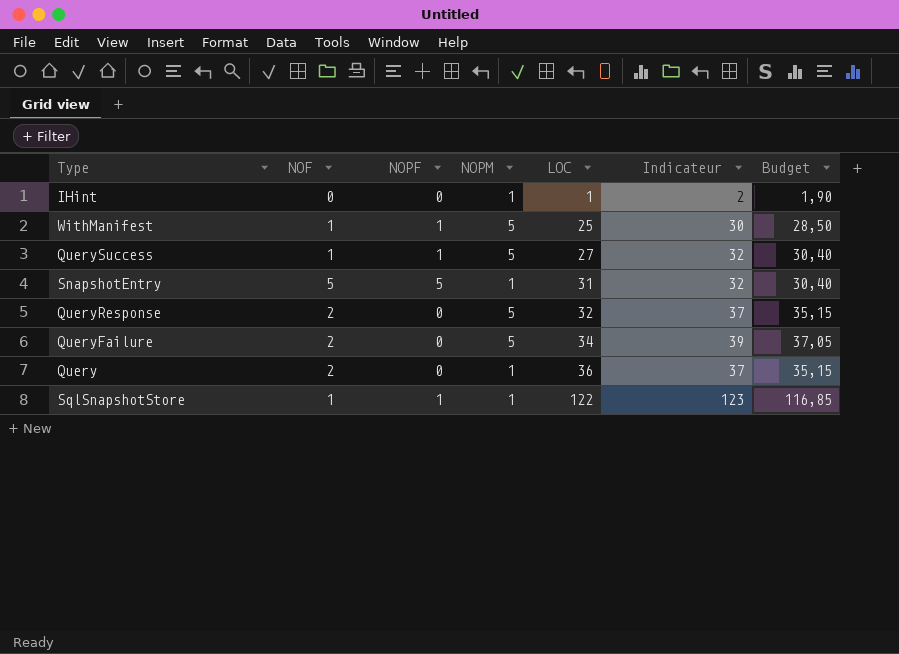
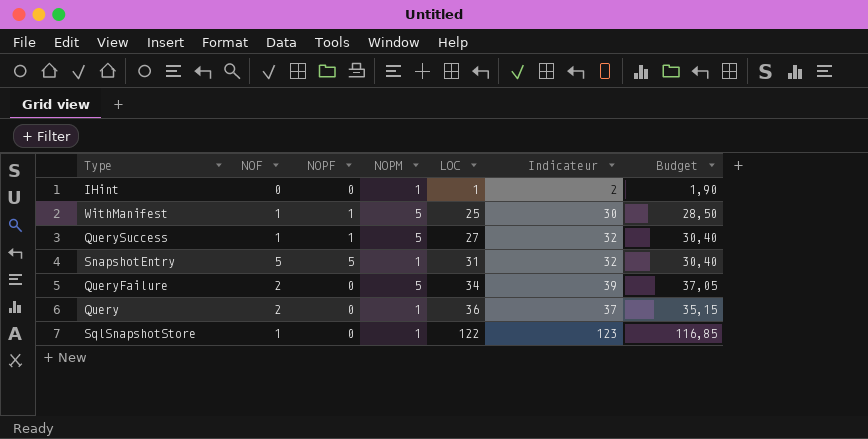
row QueryResponse: 2 | 0 | 5 | 32 | 37 | 35,15 -> none
SqlSnapshotStore | NOPF: 1 -> 0

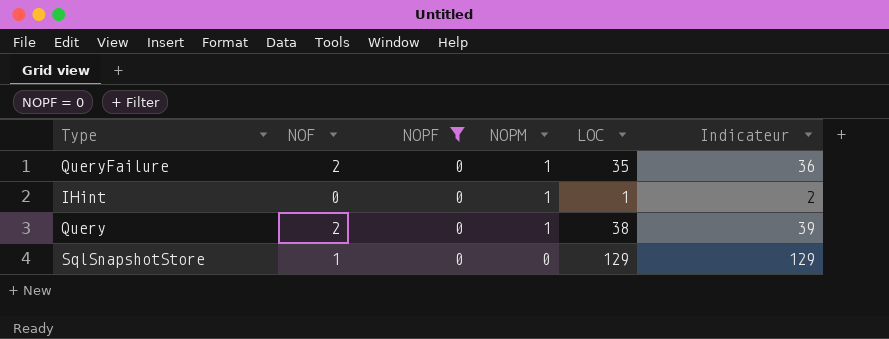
filter: none -> NOPF = 0
row order: LOC ascending -> NOPM descending
column Budget | formula: [Indicateur] * 0,95 -> none
QueryFailure | NOPM: 5 -> 1
QueryFailure | LOC: 34 -> 35
QueryFailure | Indicateur: 39 -> 36
Query | LOC: 36 -> 38
Query | Indicateur: 37 -> 39
SqlSnapshotStore | NOPM: 1 -> 0
SqlSnapshotStore | LOC: 122 -> 129
SqlSnapshotStore | Indicateur: 123 -> 129

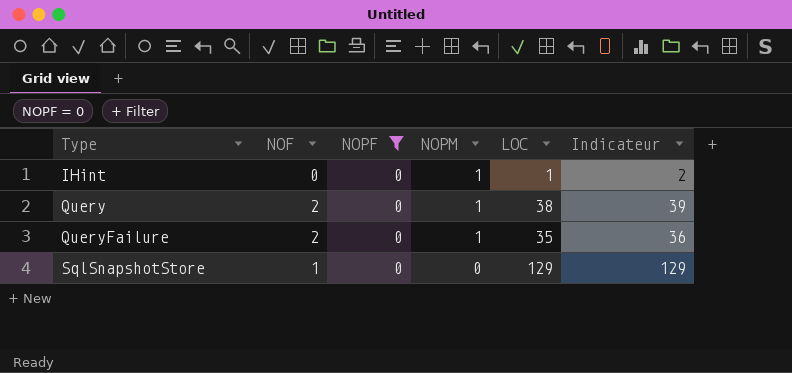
row order: NOPM descending -> Type ascending

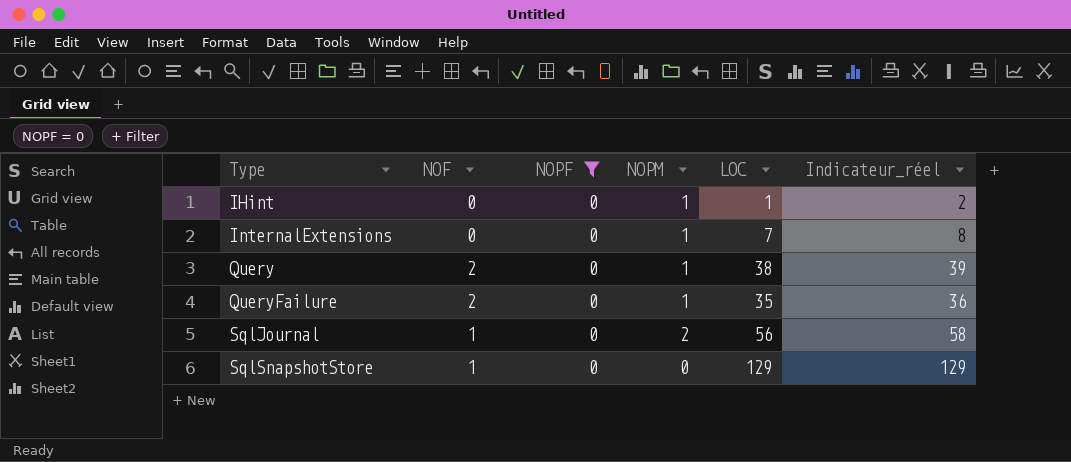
column name: Indicateur -> Indicateur_réel
row InternalExtensions: none -> 0 | 0 | 1 | 7 | 8
row SqlJournal: none -> 1 | 0 | 2 | 56 | 58

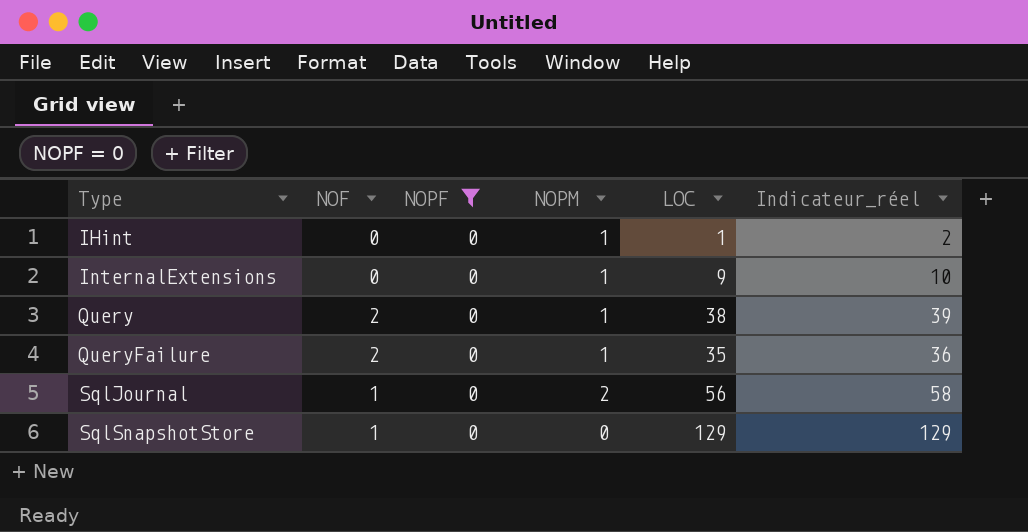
InternalExtensions | LOC: 7 -> 9
InternalExtensions | Indicateur_réel: 8 -> 10

